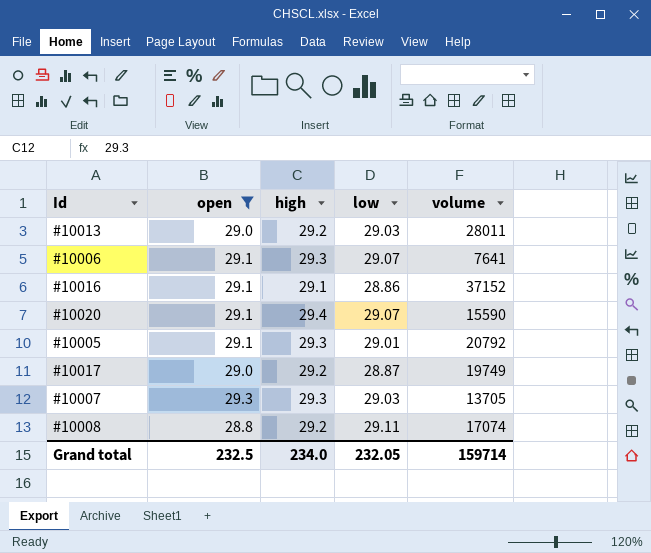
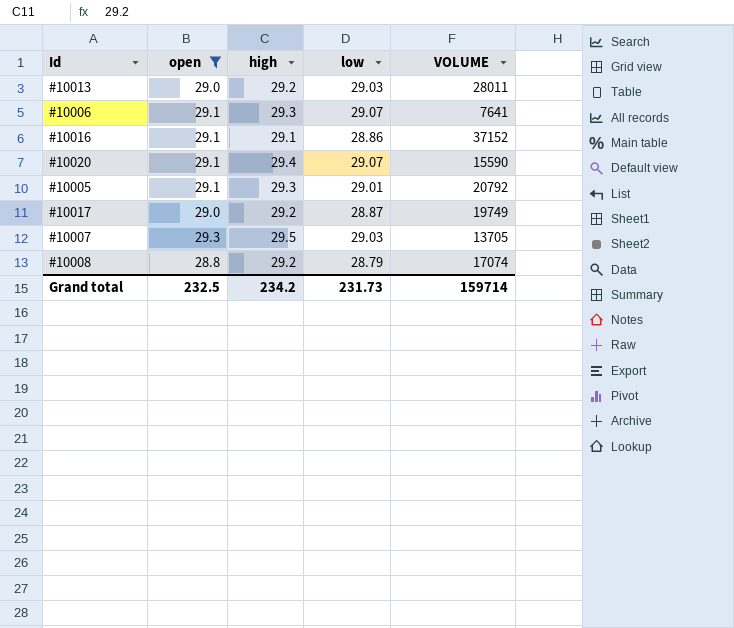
column name: volume -> VOLUME
#10007 | high: 29.3 -> 29.5
#10008 | low: 29.11 -> 28.79
Grand total | high: 234.0 -> 234.2
Grand total | low: 232.05 -> 231.73

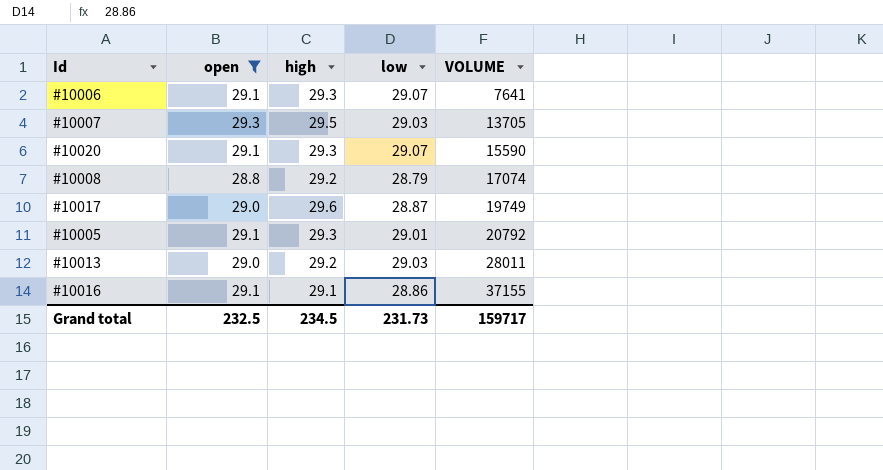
row order: none -> VOLUME ascending
#10020 | high: 29.4 -> 29.3
#10017 | high: 29.2 -> 29.6
#10016 | VOLUME: 37152 -> 37155
Grand total | high: 234.2 -> 234.5
Grand total | VOLUME: 159714 -> 159717

